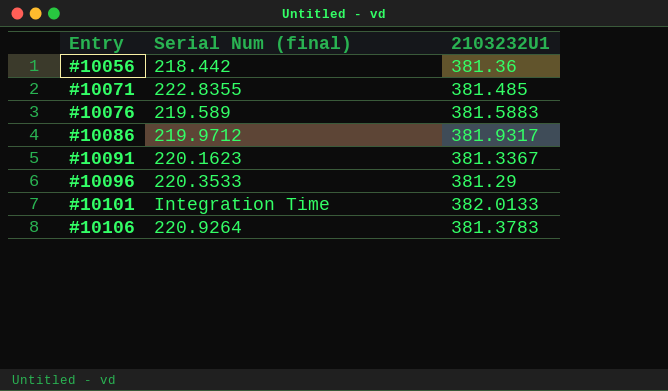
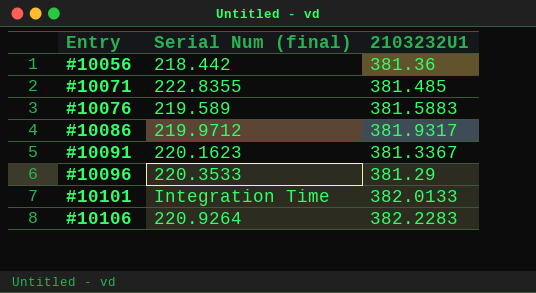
#10106 | 2103232U1: 381.3783 -> 382.2283

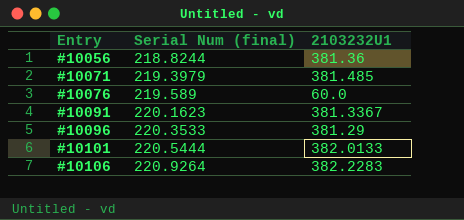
row #10086: 219.9712 | 381.9317 -> none
#10056 | Serial Num (final): 218.442 -> 218.8244
#10071 | Serial Num (final): 222.8355 -> 219.3979
#10076 | 2103232U1: 381.5883 -> 60.0
#10101 | Serial Num (final): Integration Time -> 220.5444

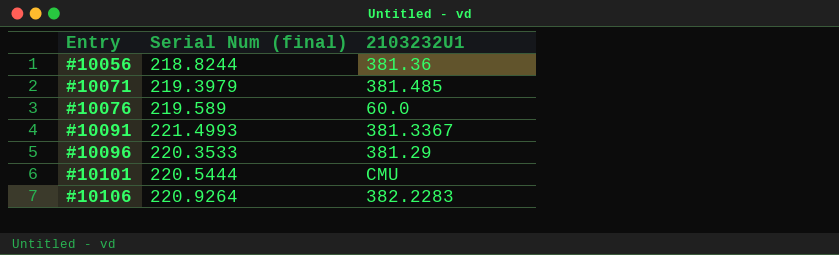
#10091 | Serial Num (final): 220.1623 -> 221.4993
#10101 | 2103232U1: 382.0133 -> CMU

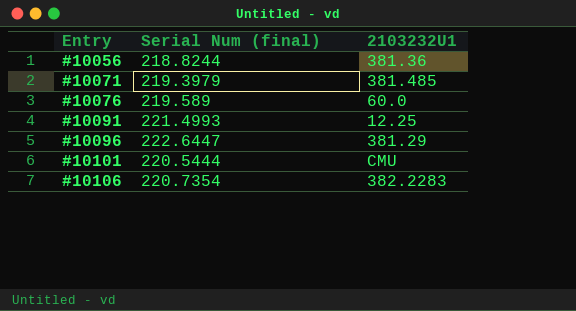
#10091 | 2103232U1: 381.3367 -> 12.25
#10096 | Serial Num (final): 220.3533 -> 222.6447
#10106 | Serial Num (final): 220.9264 -> 220.7354

